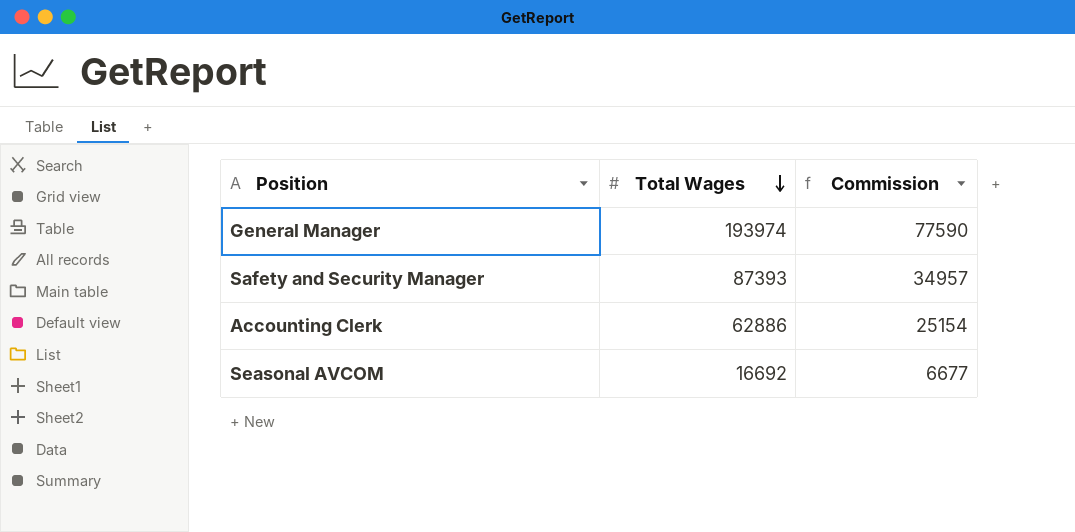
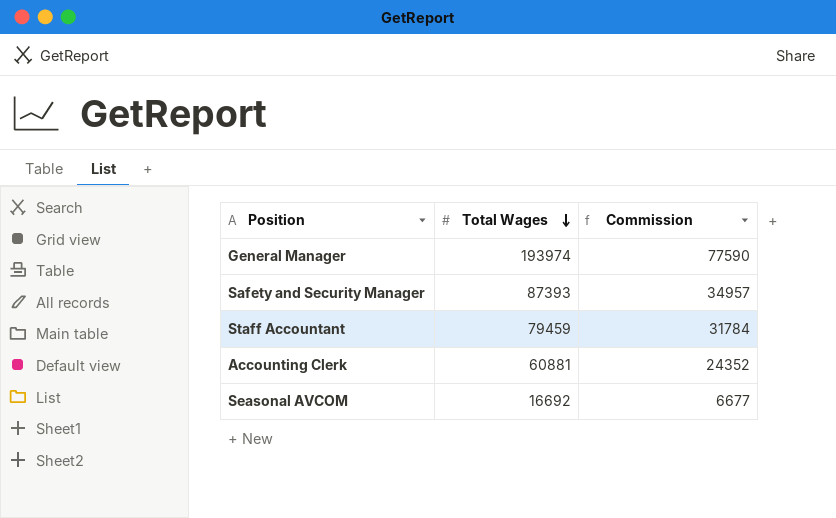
row Staff Accountant: none -> 79459 | 31784
Accounting Clerk | Total Wages: 62886 -> 60881
Accounting Clerk | Commission: 25154 -> 24352

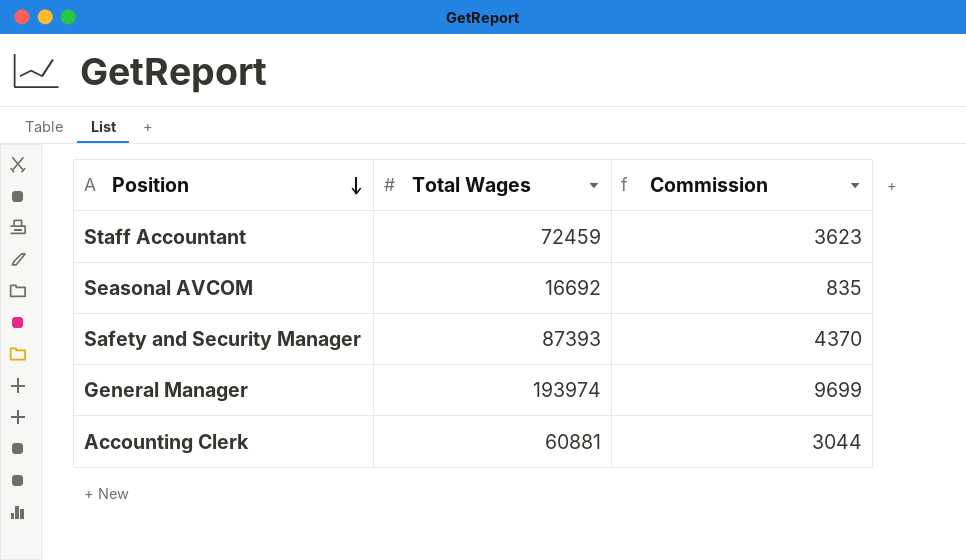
row order: Total Wages descending -> Position descending
column Commission | formula: [Total Wages] * 0.4 -> [Total Wages] * 0.05
Staff Accountant | Total Wages: 79459 -> 72459

